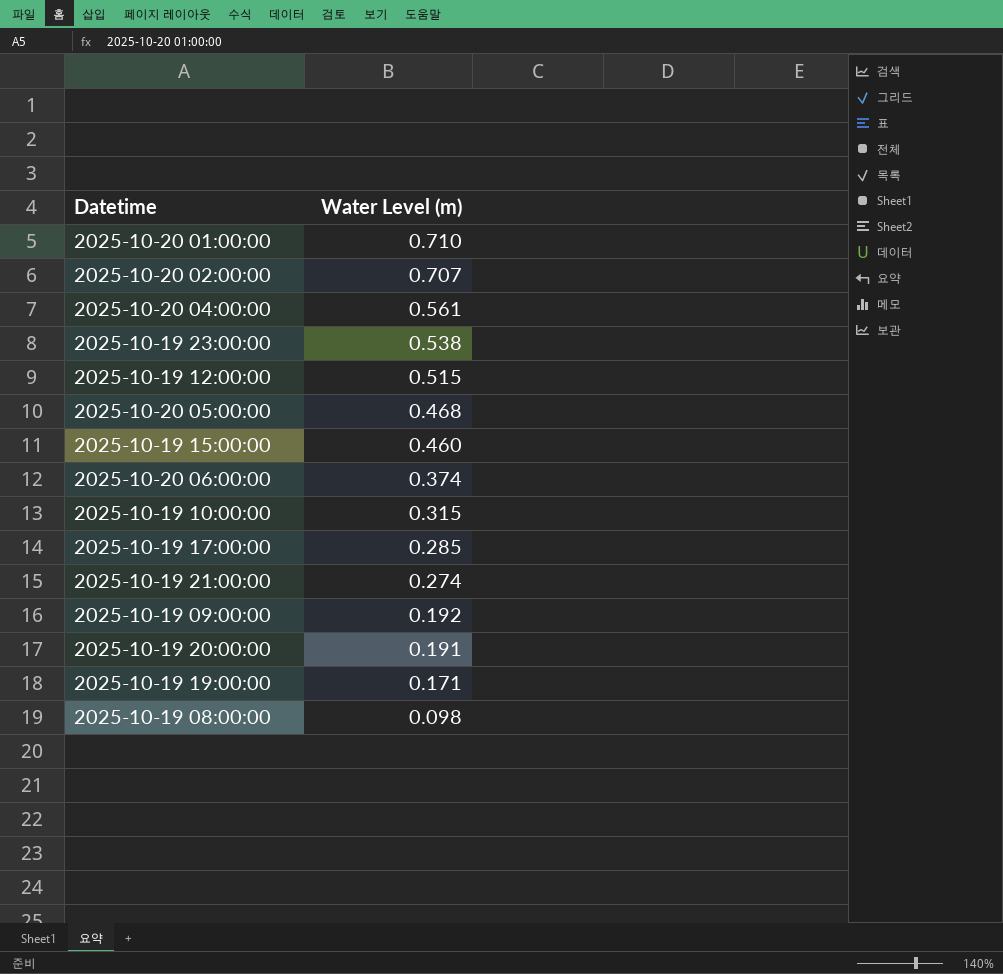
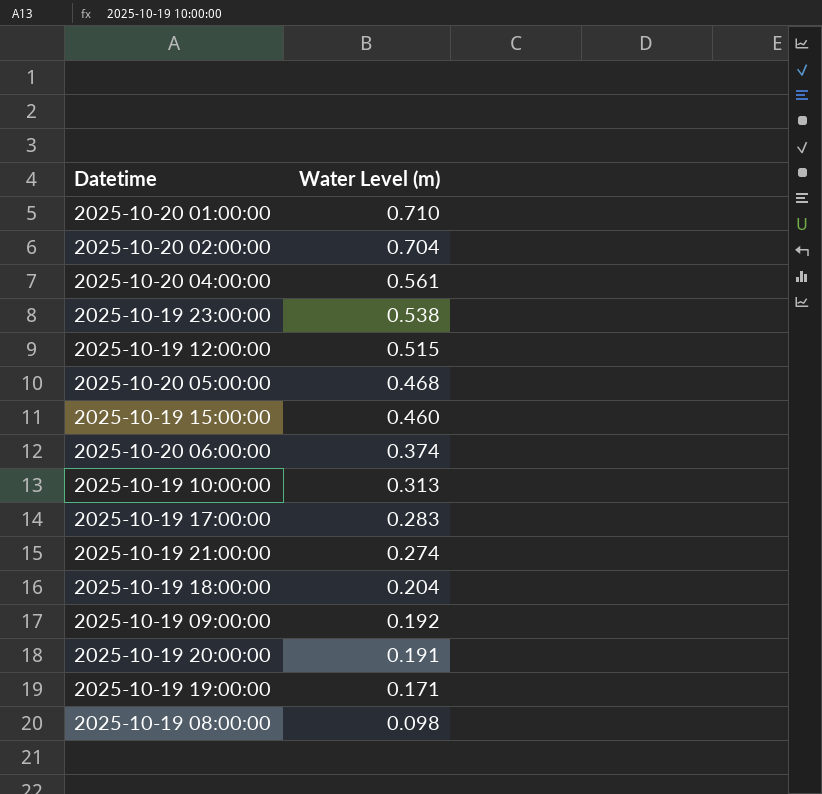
2025-10-20 02:00:00 | Water Level (m): 0.707 -> 0.704
2025-10-19 10:00:00 | Water Level (m): 0.315 -> 0.313
2025-10-19 17:00:00 | Water Level (m): 0.285 -> 0.283
row 2025-10-19 18:00:00: none -> 0.204

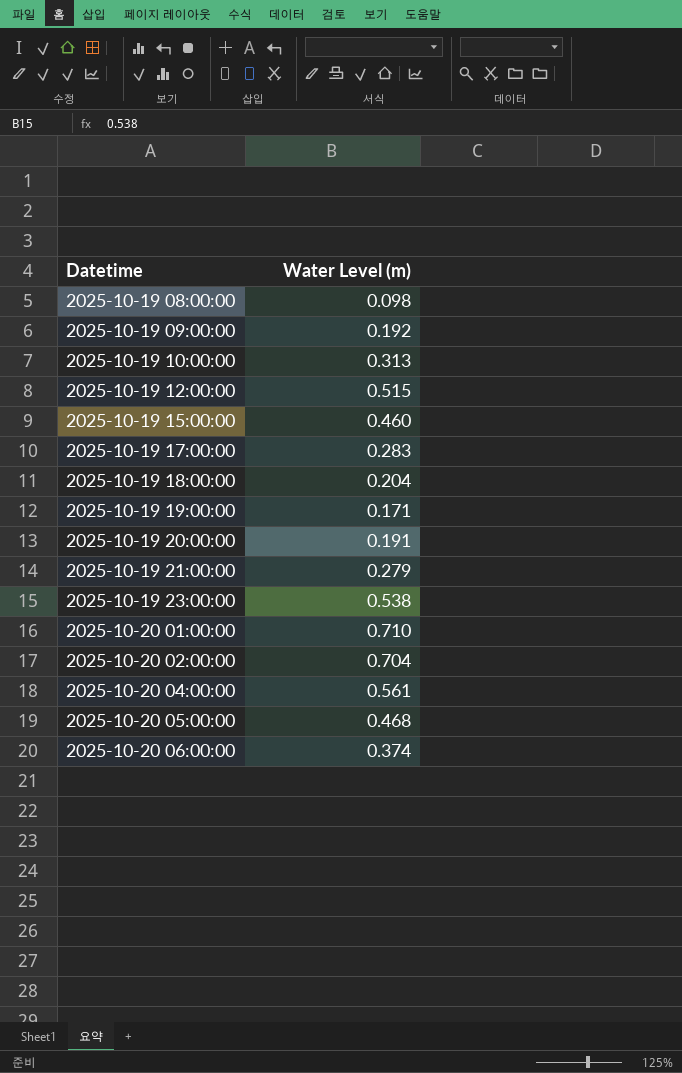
row order: Water Level (m) descending -> Datetime ascending
2025-10-19 21:00:00 | Water Level (m): 0.274 -> 0.279

